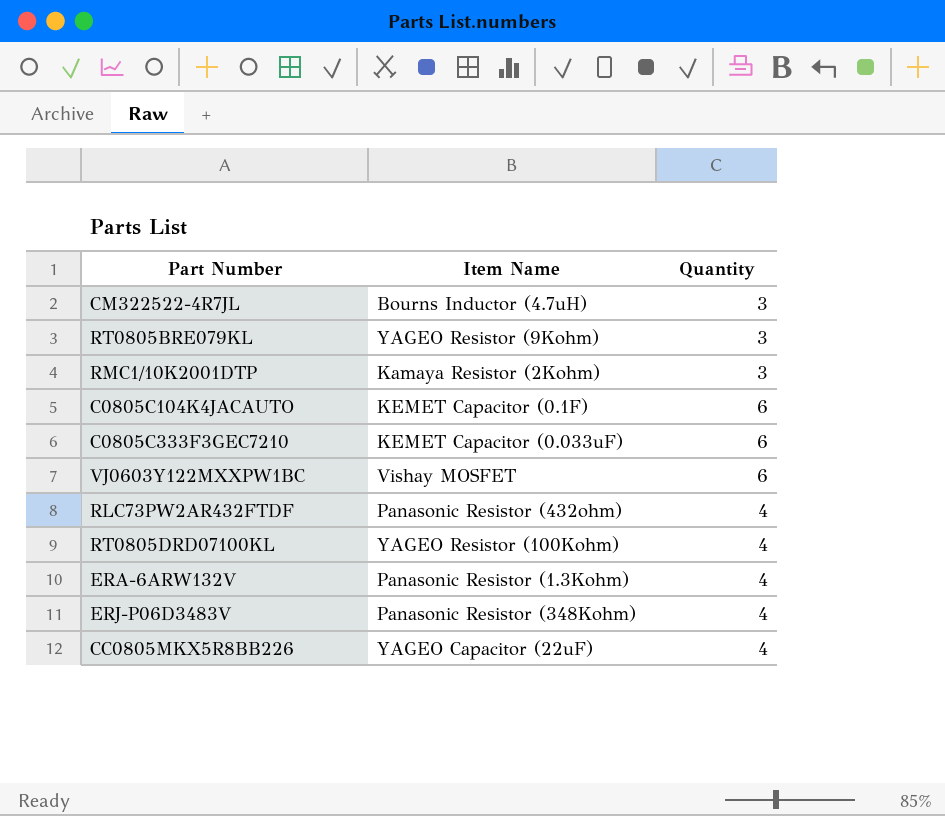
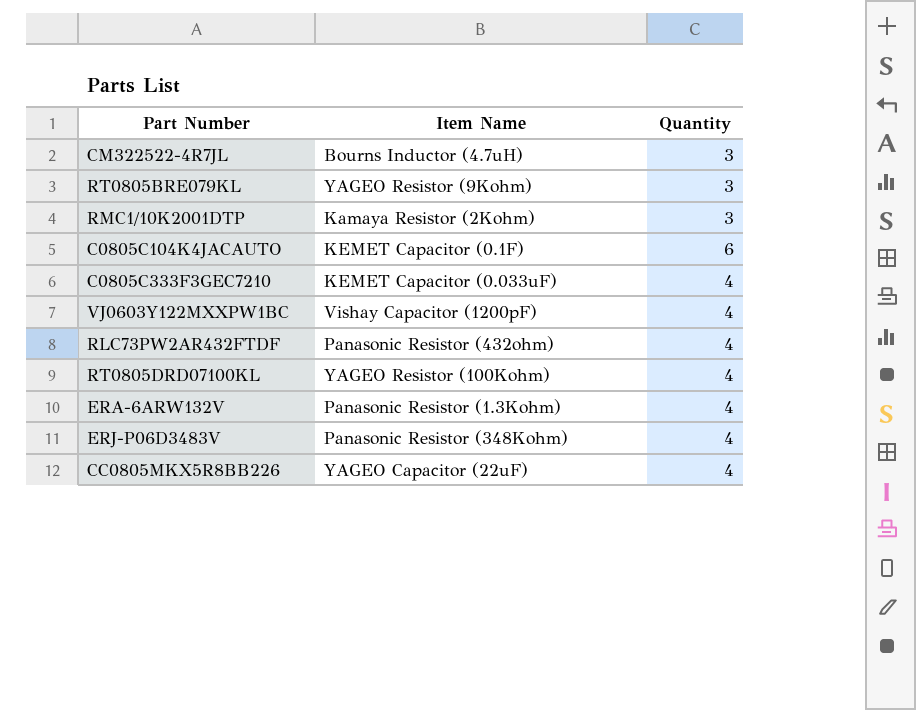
C0805C333F3GEC7210 | Quantity: 6 -> 4
VJ0603Y122MXXPW1BC | Item Name: Vishay MOSFET -> Vishay Capacitor (1200pF)
VJ0603Y122MXXPW1BC | Quantity: 6 -> 4

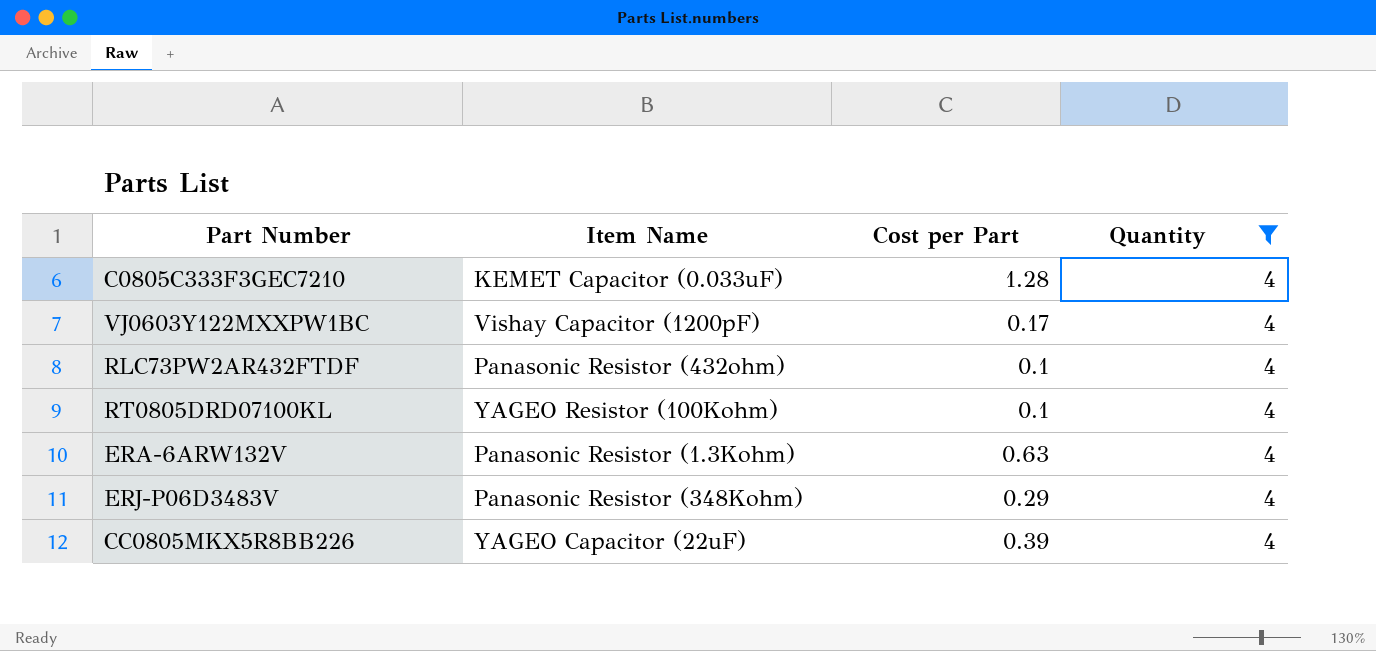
filter: none -> Quantity = 4
column Cost per Part | position: none -> 3

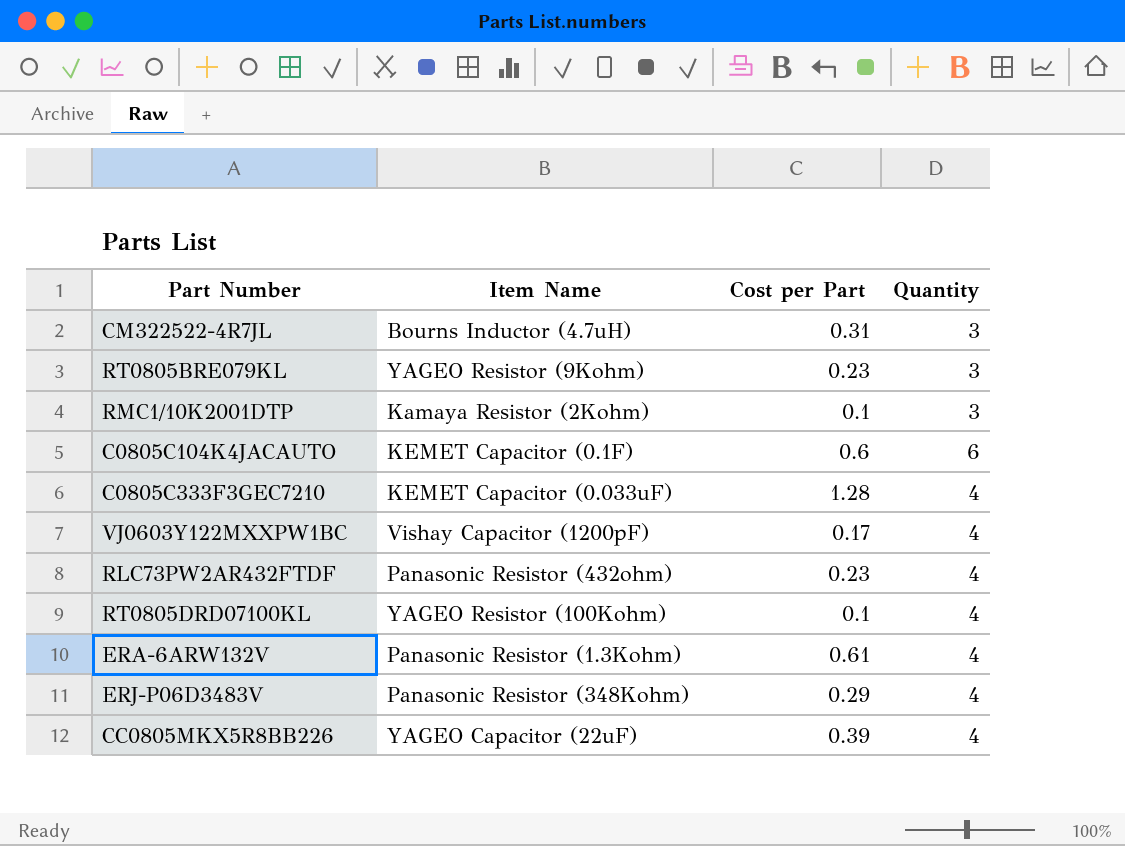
filter: Quantity = 4 -> none
RLC73PW2AR432FTDF | Cost per Part: 0.1 -> 0.23
ERA-6ARW132V | Cost per Part: 0.63 -> 0.61

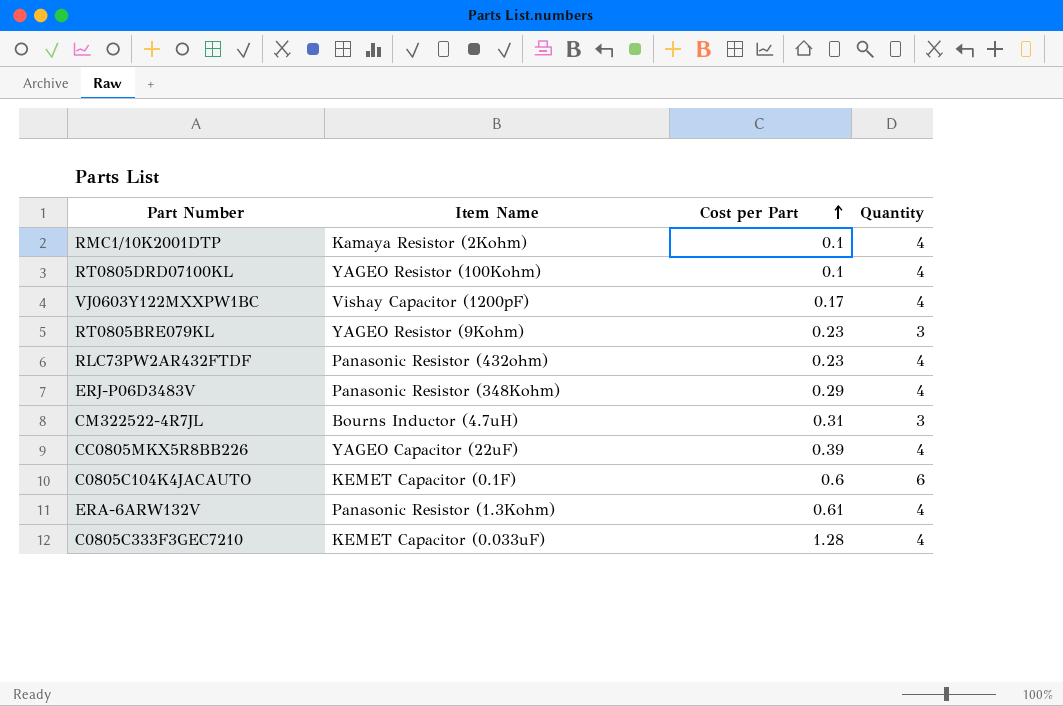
row order: none -> Cost per Part ascending
RMC1/10K2001DTP | Quantity: 3 -> 4

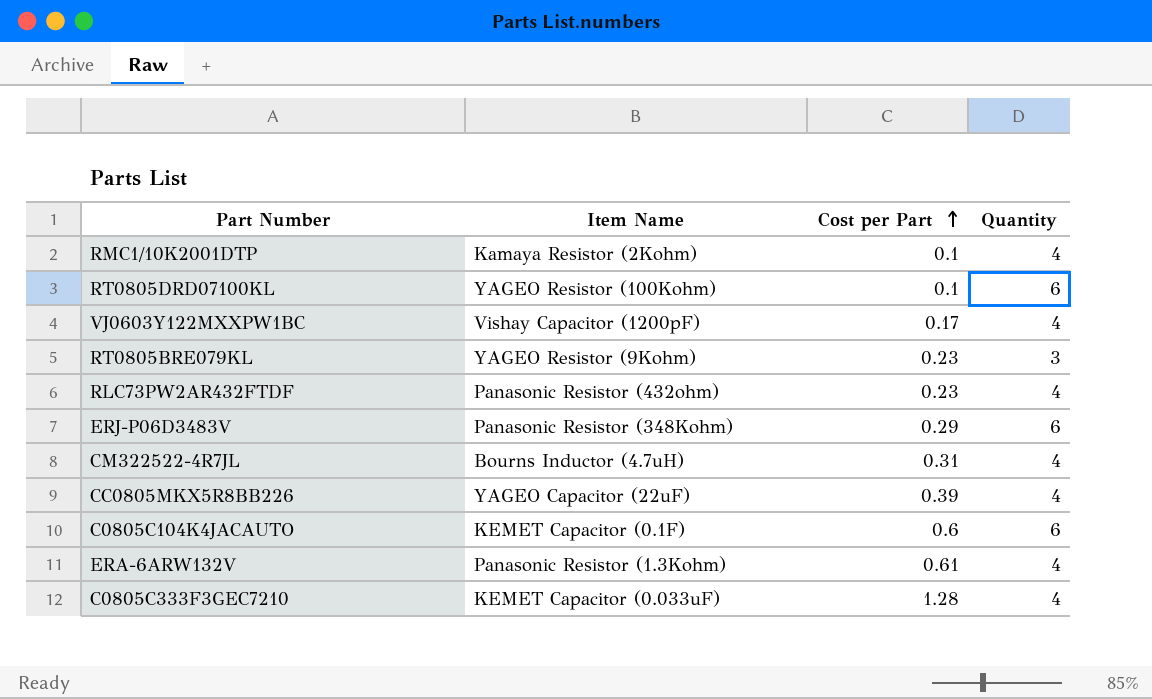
RT0805DRD07100KL | Quantity: 4 -> 6
ERJ-P06D3483V | Quantity: 4 -> 6
CM322522-4R7JL | Quantity: 3 -> 4

